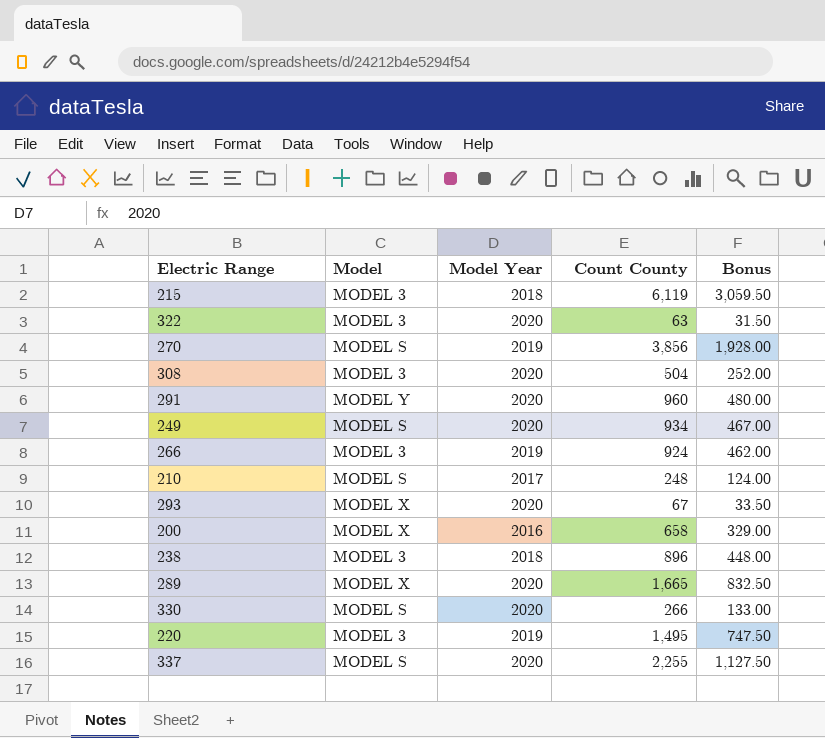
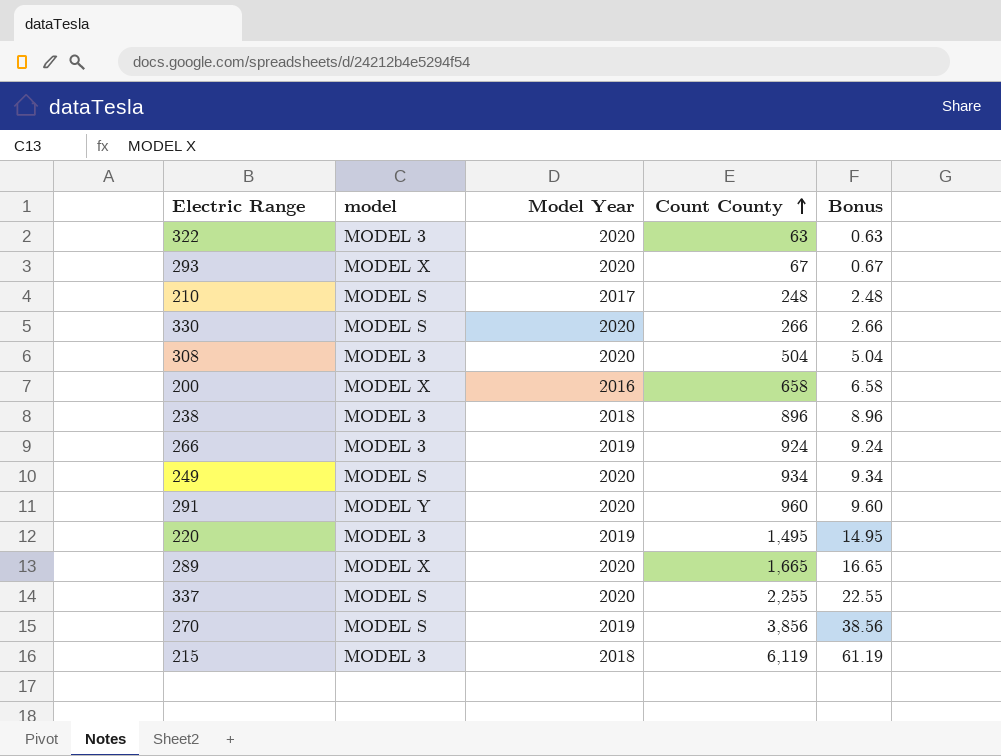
row order: none -> Count County ascending
column name: Model -> model
column Bonus | formula: [Count County] * 0.5 -> [Count County] * 0.01

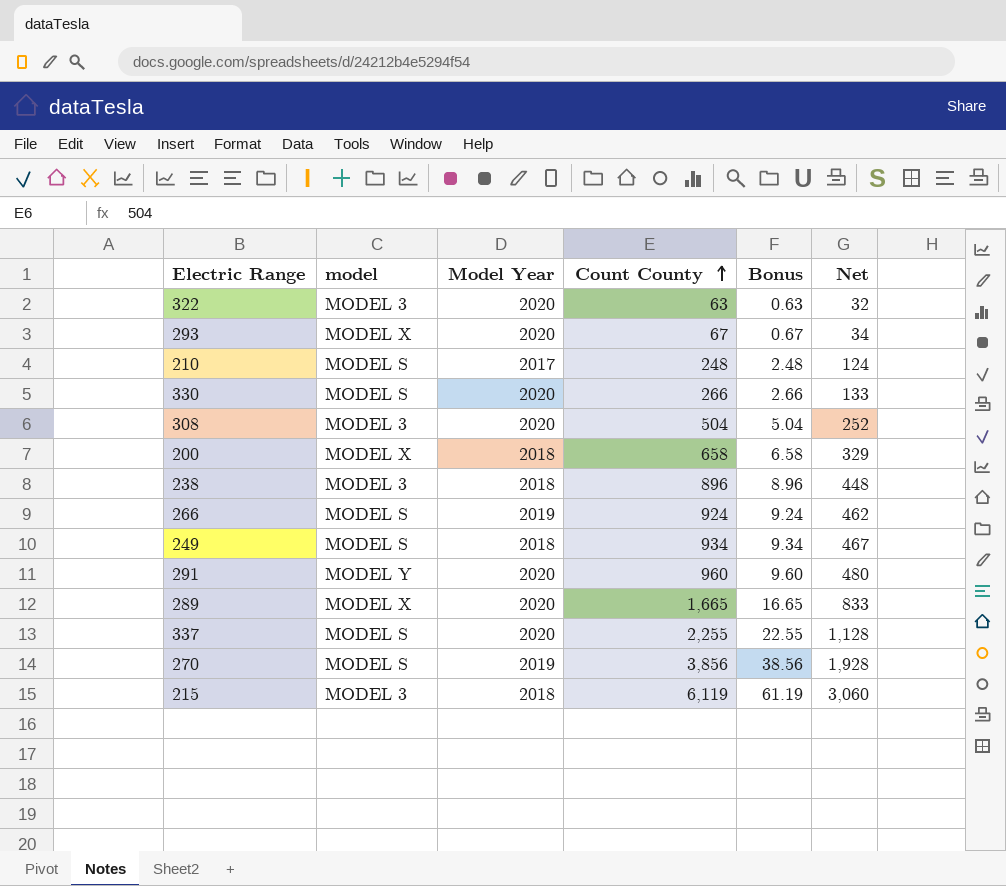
column Net | formula: none -> [Count County] * 0.5
row 220: MODEL 3 | 2019 | 1,495 | 14.95 -> none
200 | Model Year: 2016 -> 2018
266 | model: MODEL 3 -> MODEL S
249 | Model Year: 2020 -> 2018

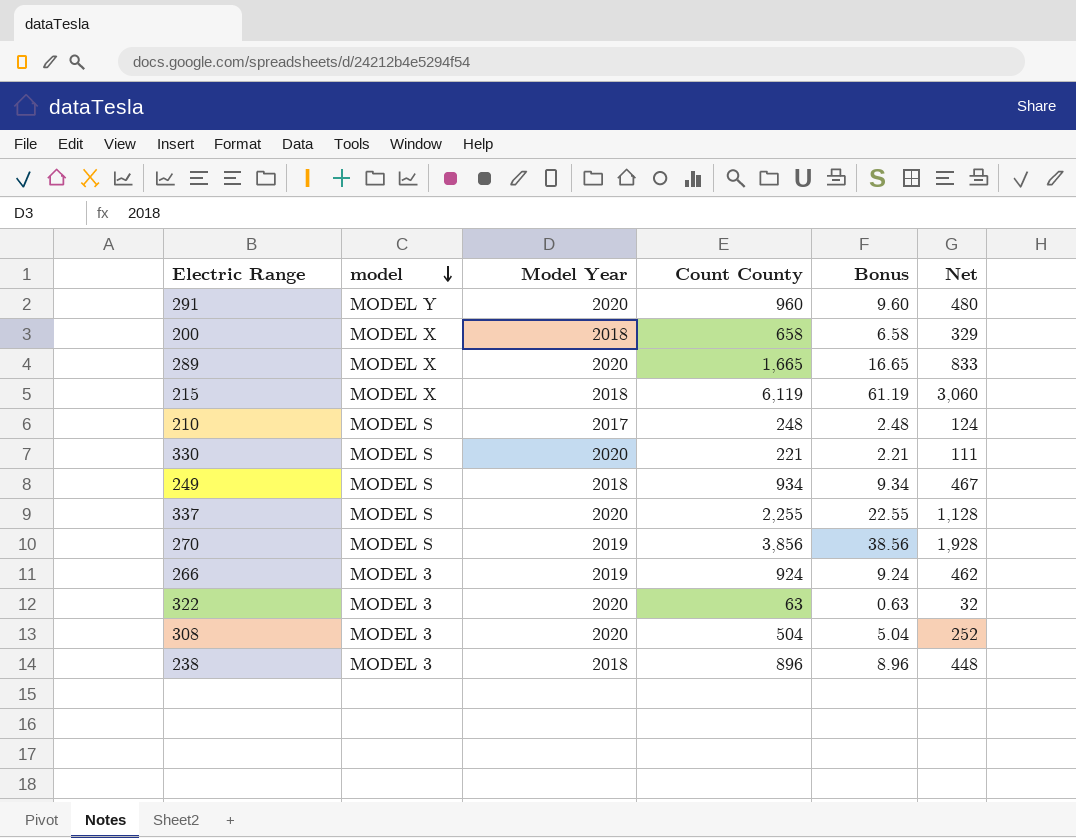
row order: Count County ascending -> model descending
row 293: MODEL X | 2020 | 67 | 0.67 | 34 -> none
215 | model: MODEL 3 -> MODEL X
330 | Count County: 266 -> 221
330 | Bonus: 2.66 -> 2.21
330 | Net: 133 -> 111
266 | model: MODEL S -> MODEL 3

